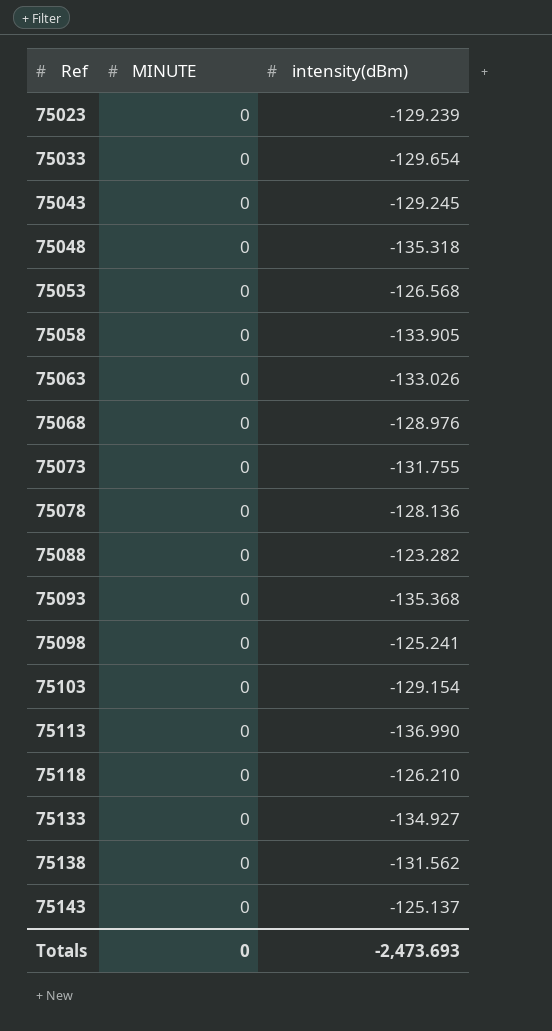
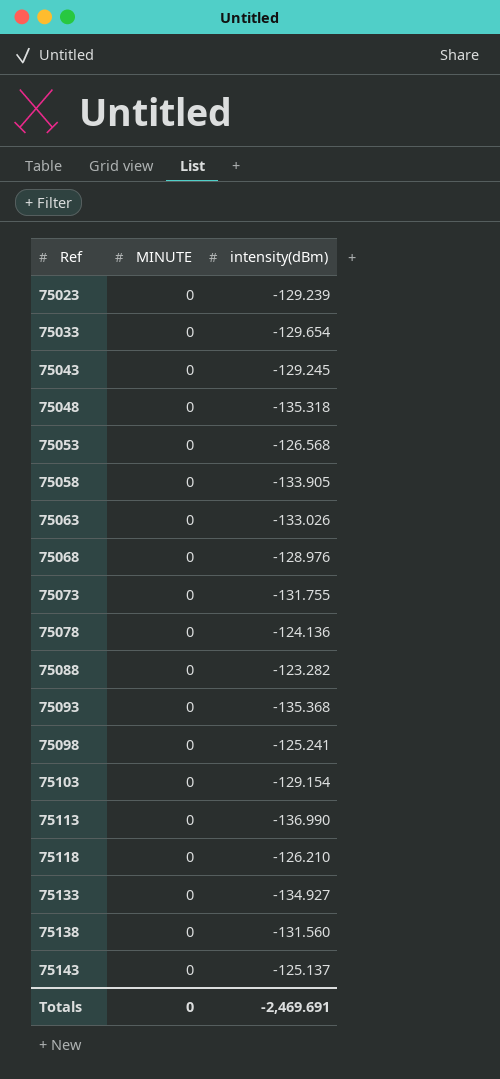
75078 | intensity(dBm): -128.136 -> -124.136
75138 | intensity(dBm): -131.562 -> -131.560
Totals | intensity(dBm): -2,473.693 -> -2,469.691

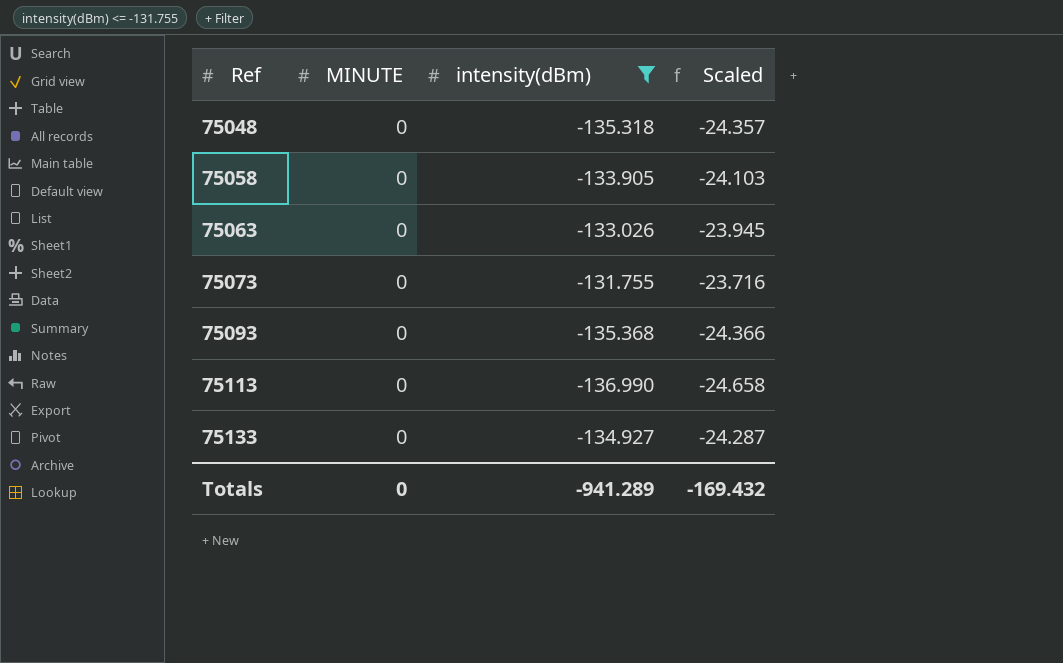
filter: none -> intensity(dBm) <= -131.755
column Scaled | formula: none -> [intensity(dBm)] * 0.18
Totals | intensity(dBm): -2,469.691 -> -941.289

